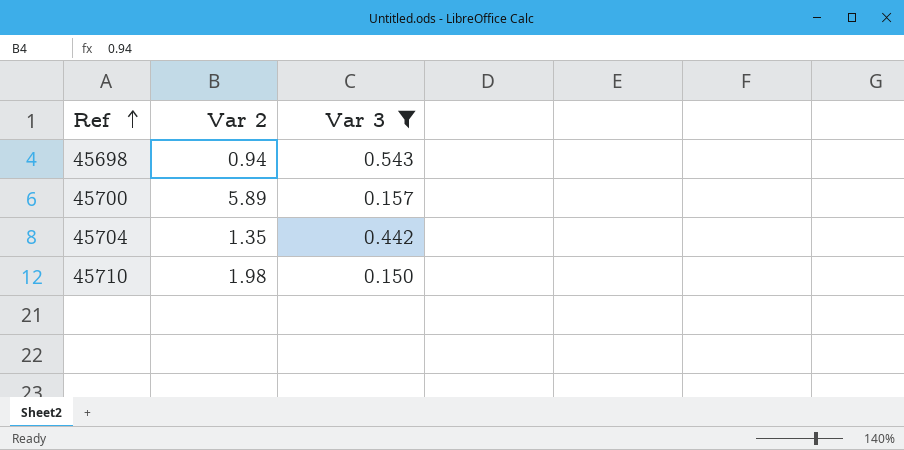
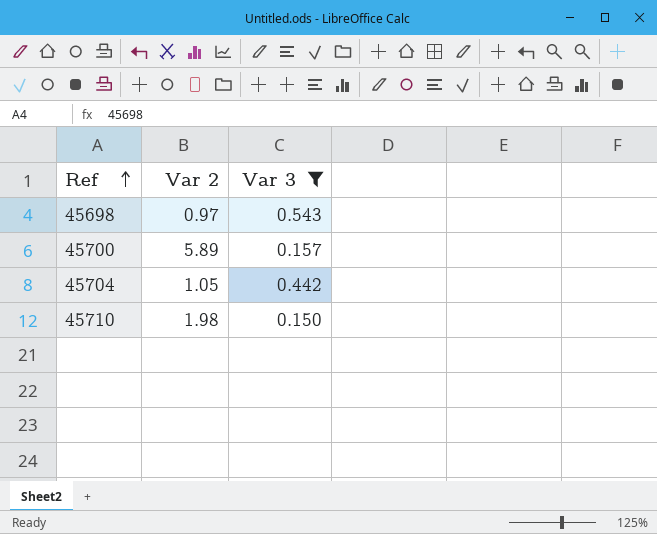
45698 | Var 2: 0.94 -> 0.97
45704 | Var 2: 1.35 -> 1.05

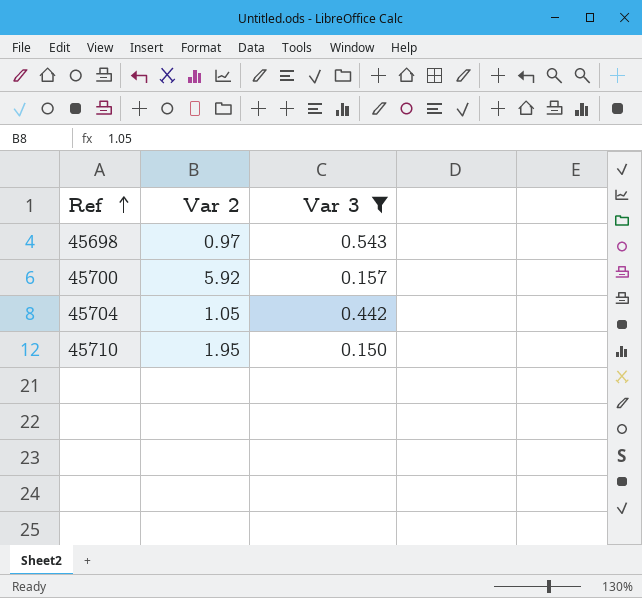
45700 | Var 2: 5.89 -> 5.92
45710 | Var 2: 1.98 -> 1.95

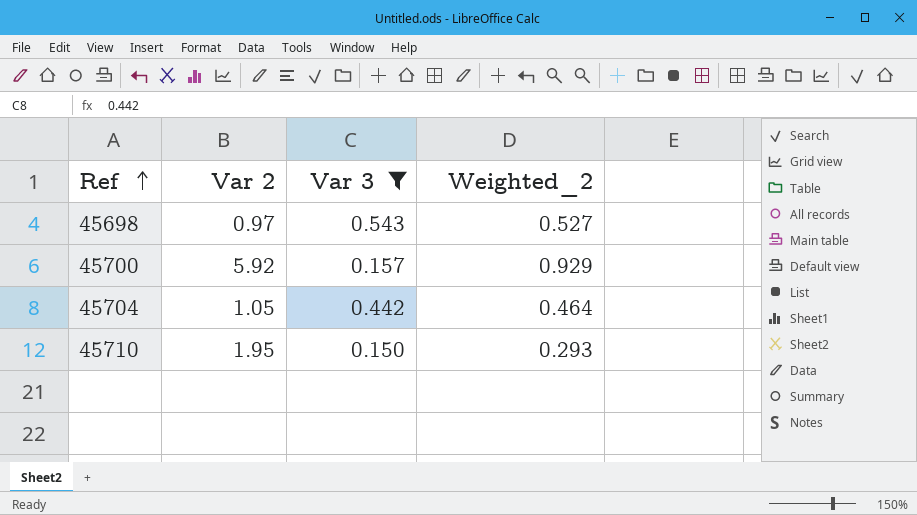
column Weighted_2 | formula: none -> [Var 2] * [Var 3]

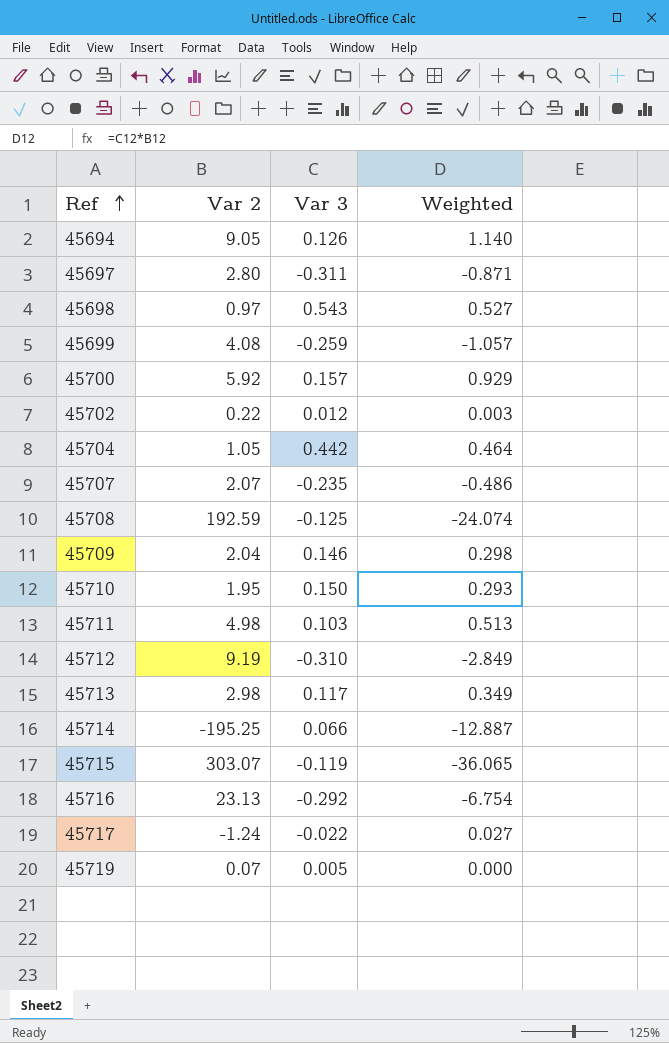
filter: Var 3 >= 0.150 -> none
column name: Weighted_2 -> Weighted

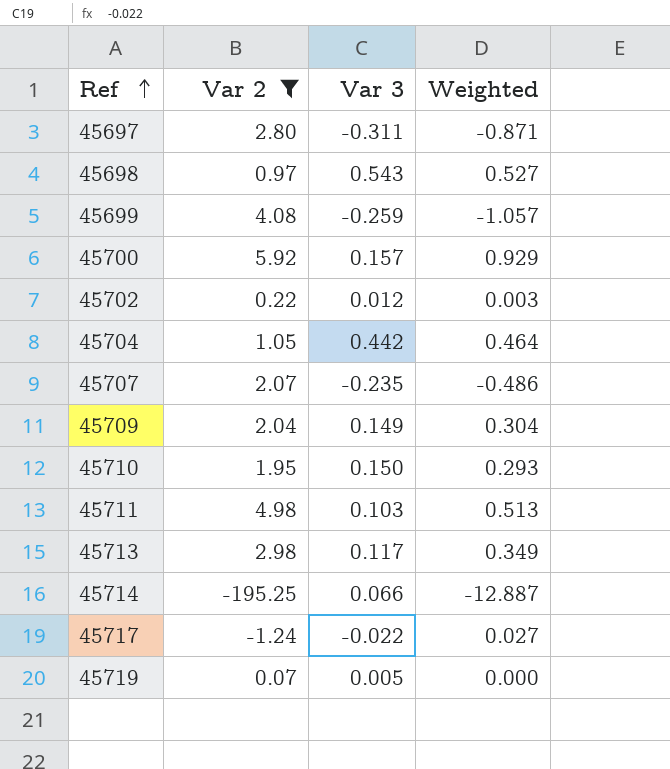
filter: none -> Var 2 <= 5.92
45709 | Var 3: 0.146 -> 0.149
45709 | Weighted: 0.298 -> 0.304

